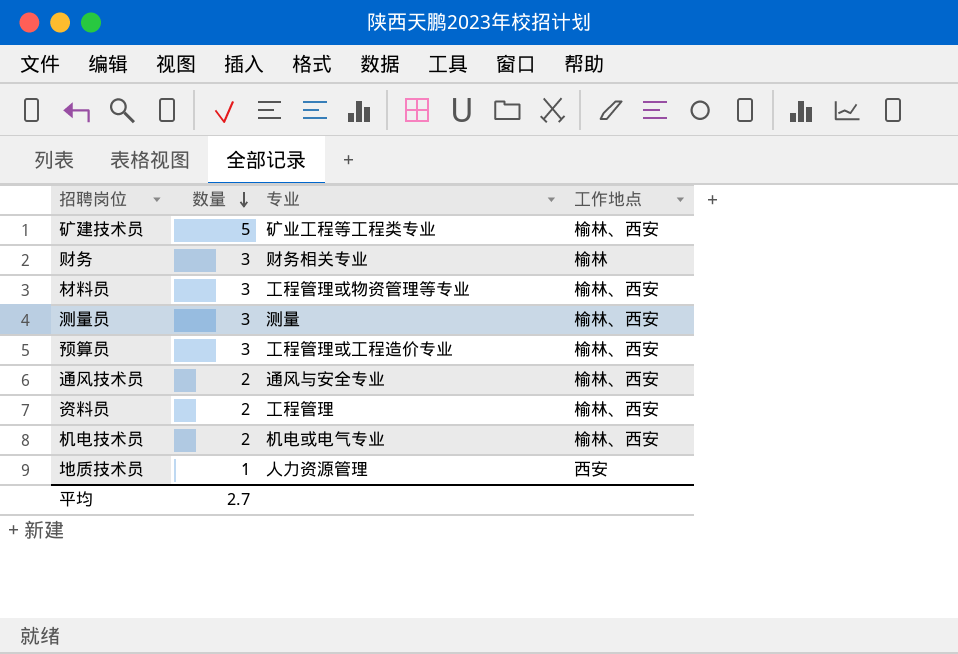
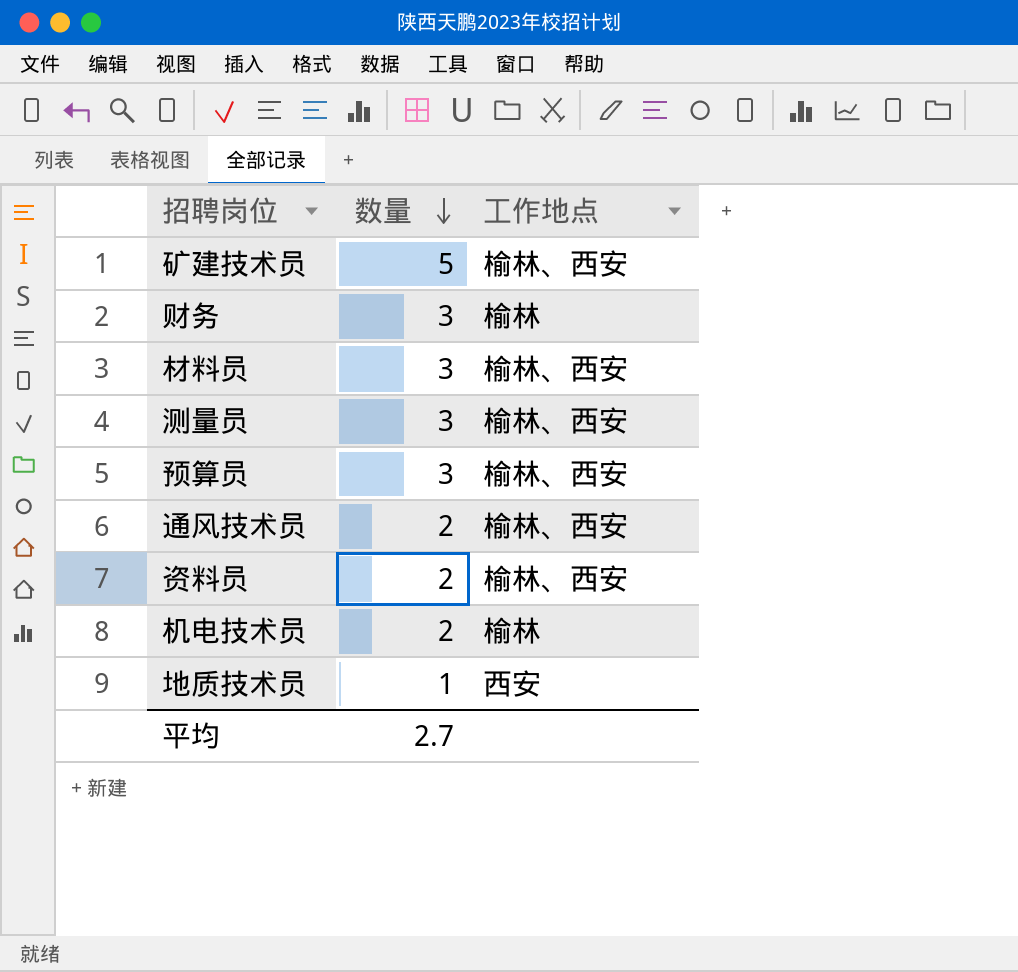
column 专业 | position: 3 -> none
机电技术员 | 工作地点: 榆林、西安 -> 榆林

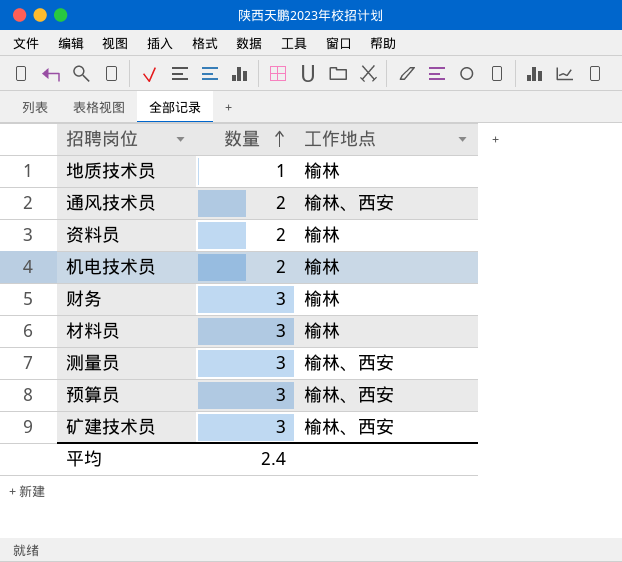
row order: 数量 descending -> 数量 ascending
地质技术员 | 工作地点: 西安 -> 榆林
资料员 | 工作地点: 榆林、西安 -> 榆林
材料员 | 工作地点: 榆林、西安 -> 榆林
矿建技术员 | 数量: 5 -> 3
平均 | 数量: 2.7 -> 2.4

